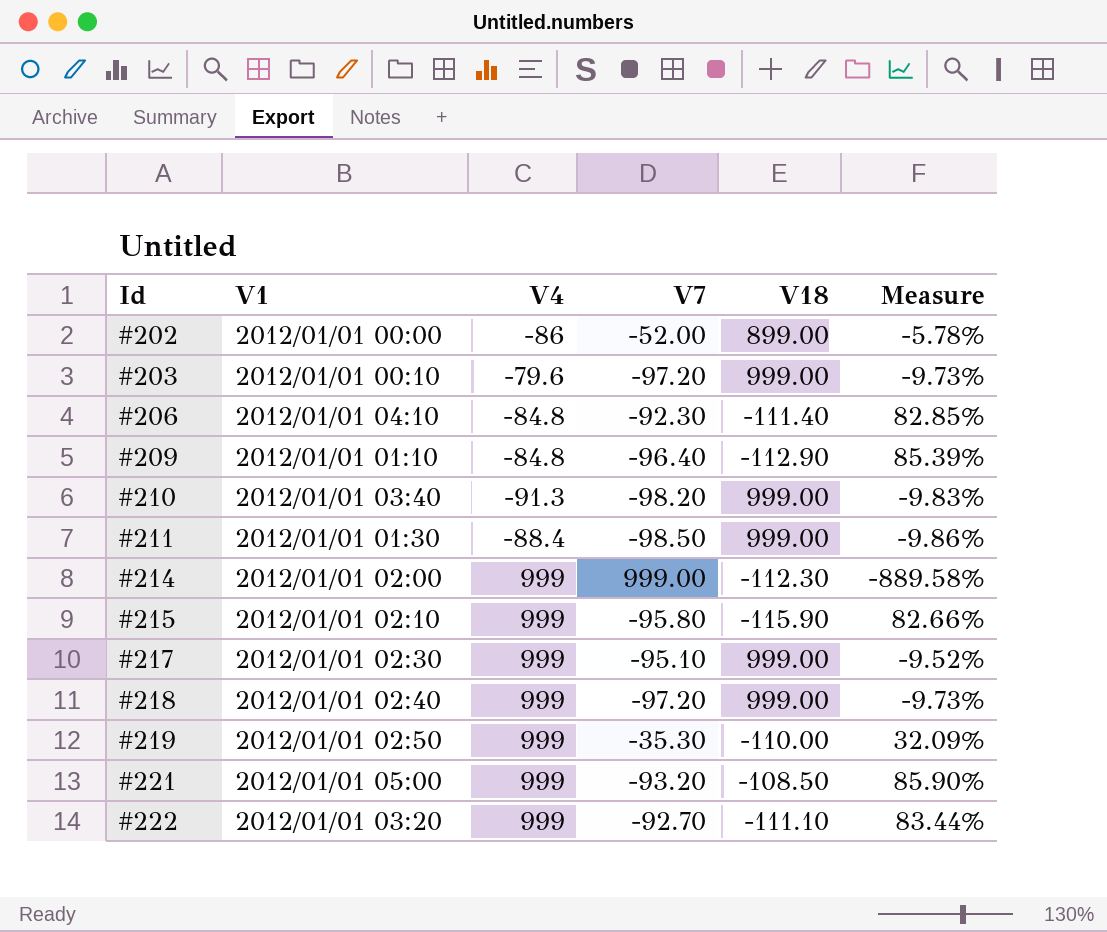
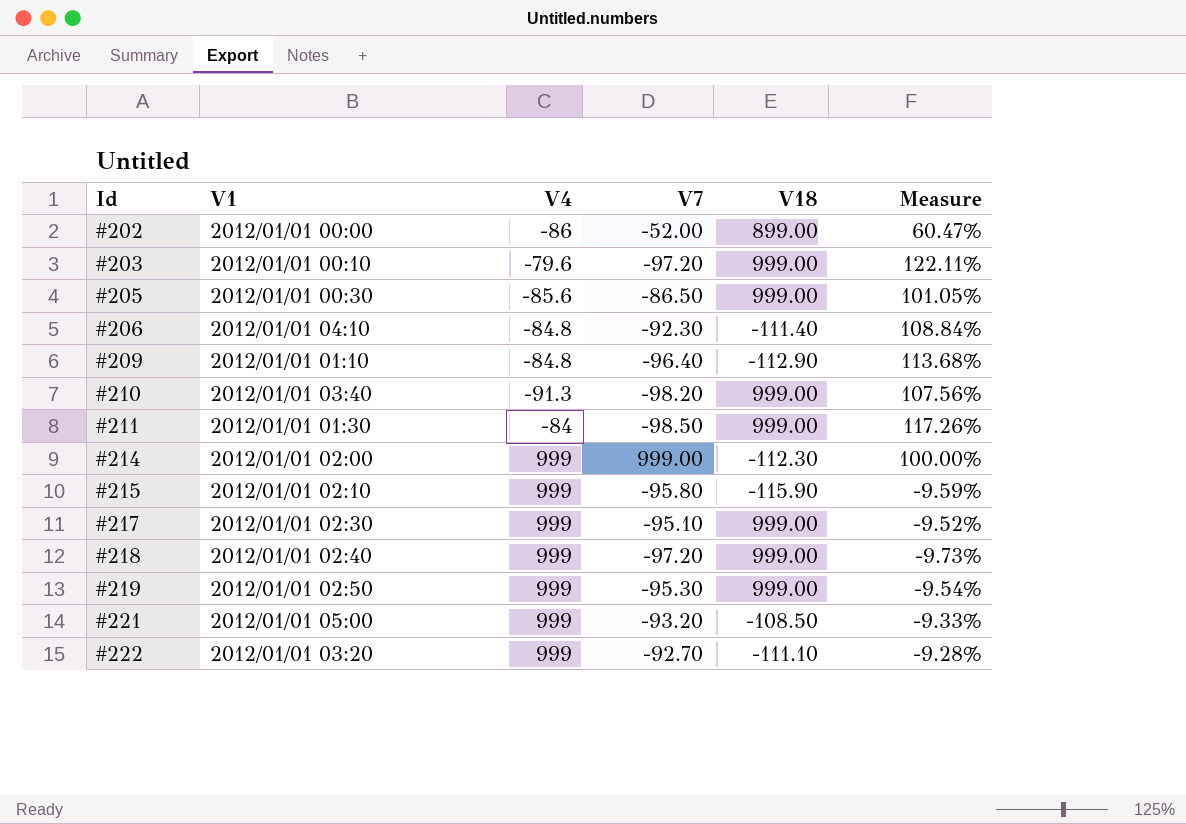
column Measure | formula: [V7] / [V18] -> [V7] / [V4]
row #205: none -> 2012/01/01 00:30 | -85.6 | -86.50 | 999.00 | 101.05%
#211 | V4: -88.4 -> -84
#219 | V7: -35.30 -> -95.30
#219 | V18: -110.00 -> 999.00

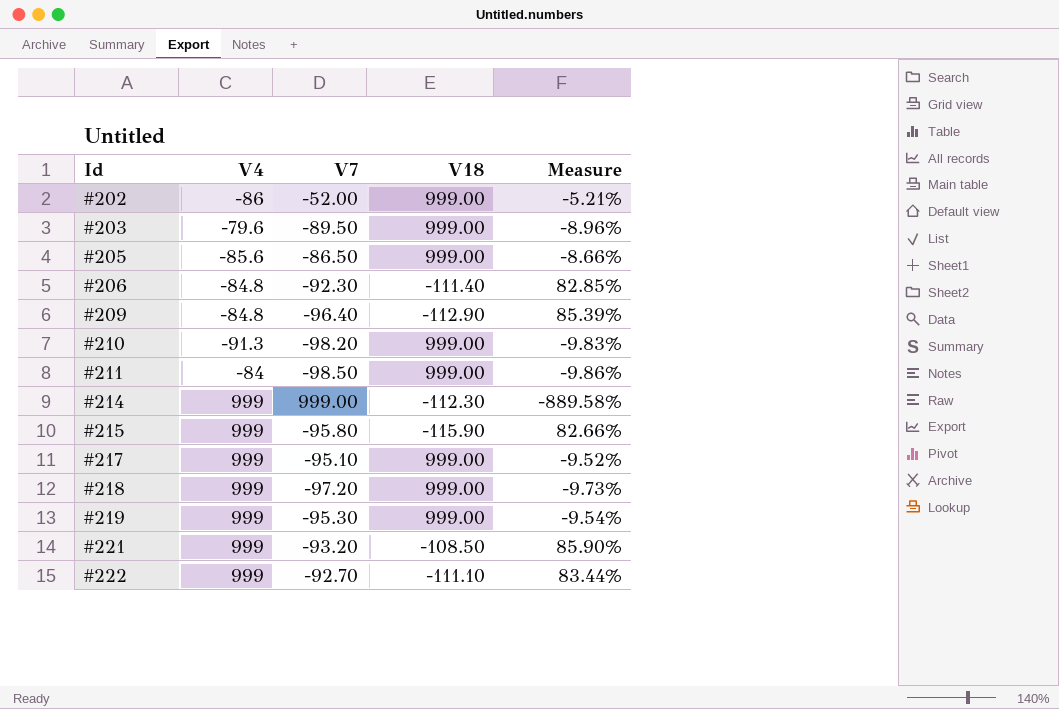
column V1 | position: 2 -> none
column Measure | formula: [V7] / [V4] -> [V7] / [V18]
#202 | V18: 899.00 -> 999.00
#203 | V7: -97.20 -> -89.50

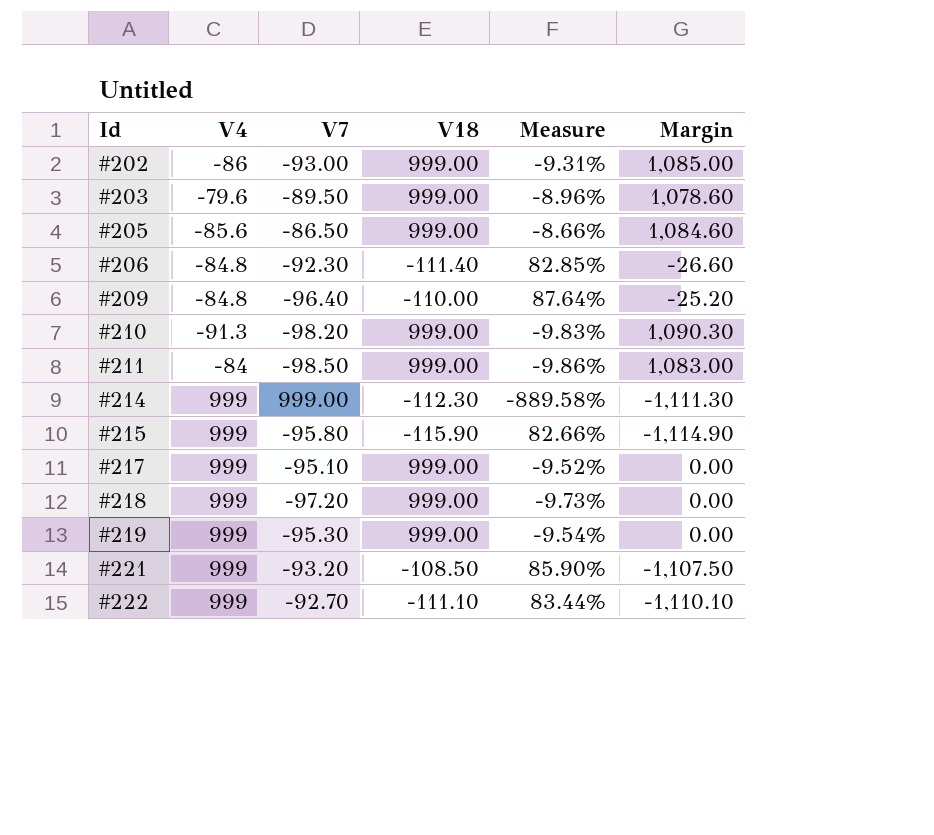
column Margin | formula: none -> [V18] - [V4]
#202 | V7: -52.00 -> -93.00
#202 | Measure: -5.21% -> -9.31%
#209 | V18: -112.90 -> -110.00
#209 | Measure: 85.39% -> 87.64%

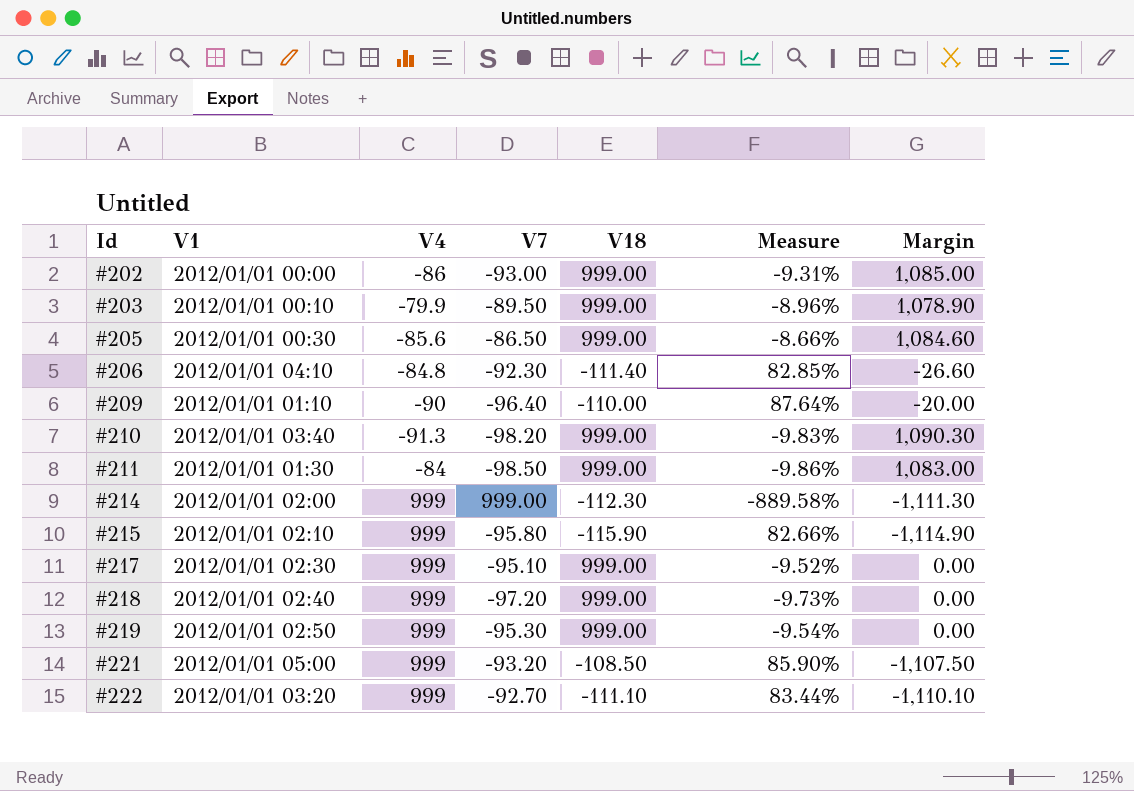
column V1 | position: none -> 2
#203 | V4: -79.6 -> -79.9
#203 | Margin: 1,078.60 -> 1,078.90
#209 | V4: -84.8 -> -90
#209 | Margin: -25.20 -> -20.00

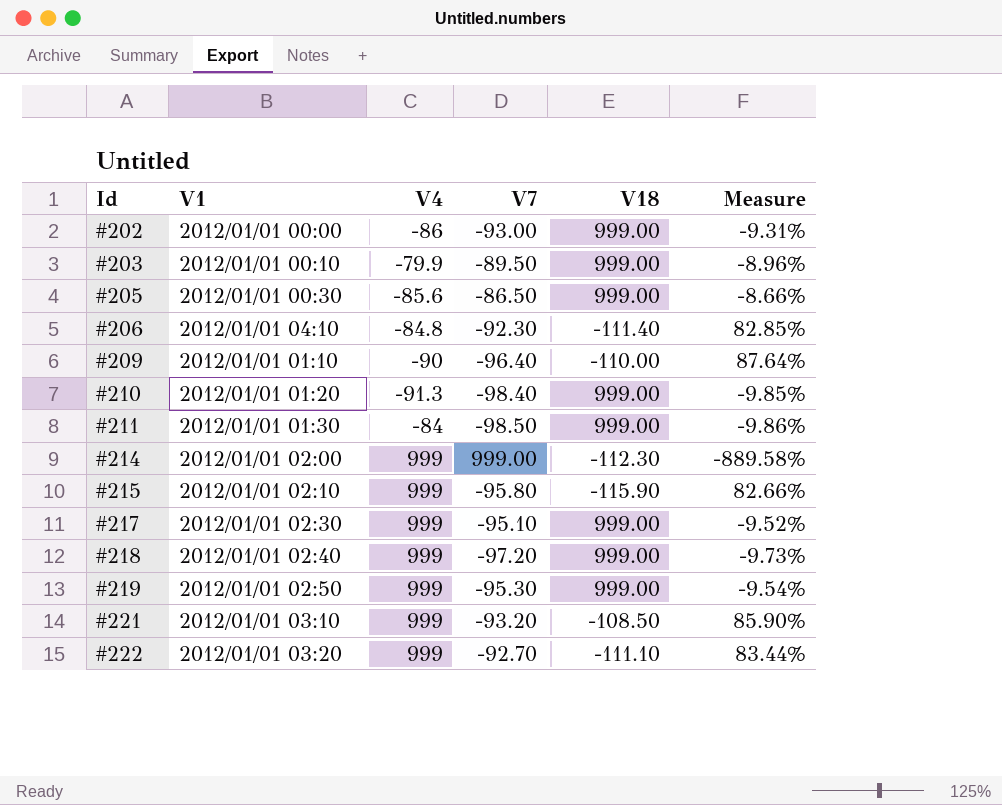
column Margin | formula: [V18] - [V4] -> none
#210 | V1: 2012/01/01 03:40 -> 2012/01/01 01:20
#210 | V7: -98.20 -> -98.40
#210 | Measure: -9.83% -> -9.85%
#221 | V1: 2012/01/01 05:00 -> 2012/01/01 03:10

